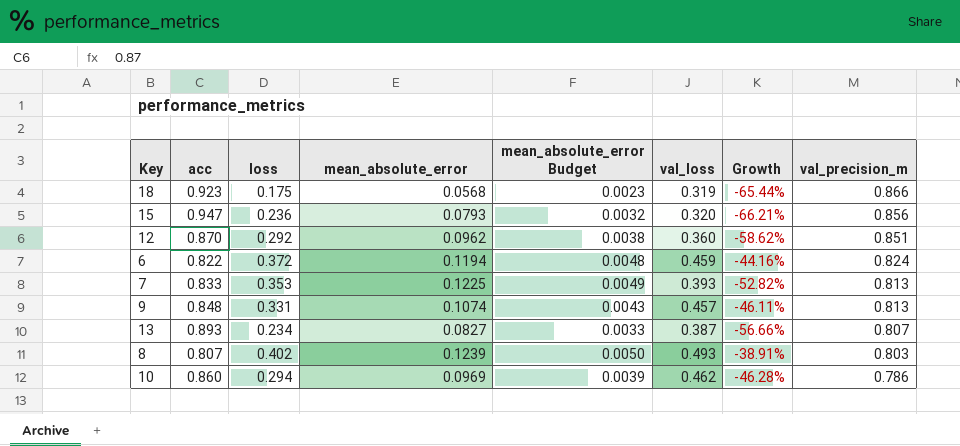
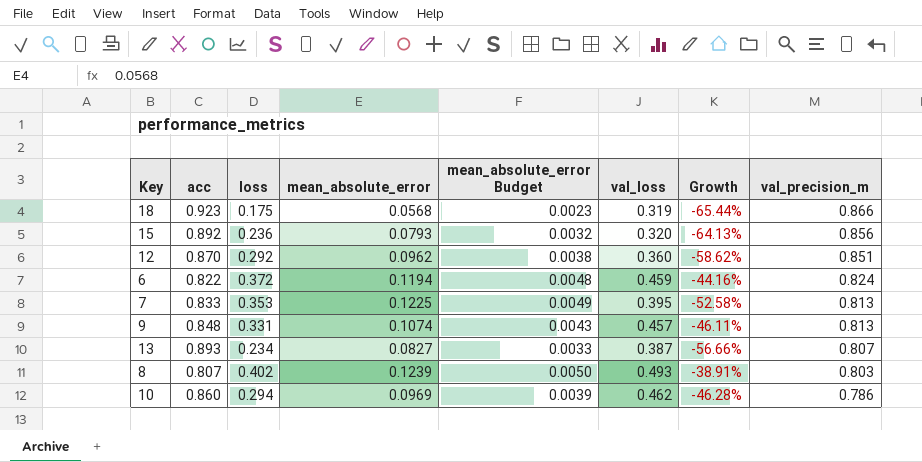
15 | acc: 0.947 -> 0.892
15 | Growth: -66.21% -> -64.13%
7 | val_loss: 0.393 -> 0.395
7 | Growth: -52.82% -> -52.58%

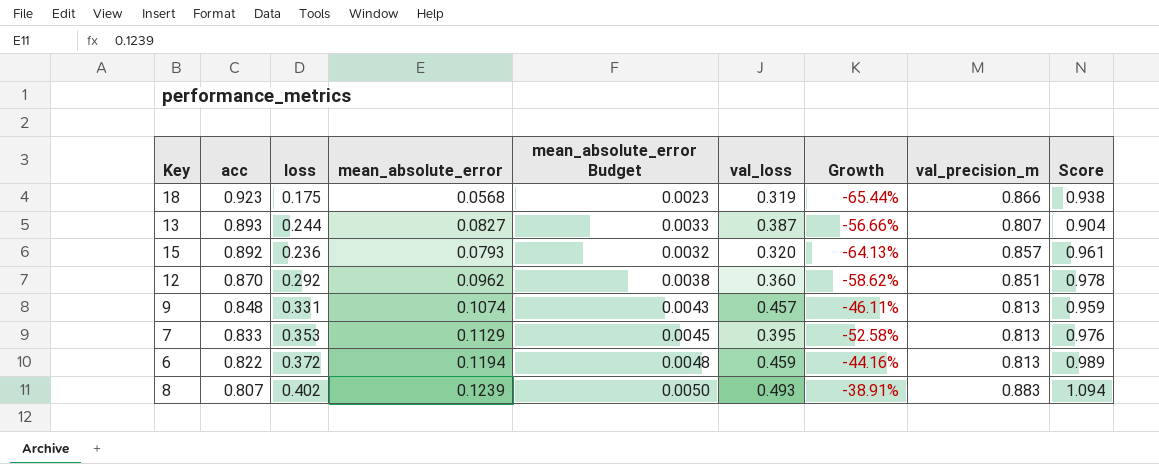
row order: val_precision_m descending -> acc descending
column Score | formula: none -> [val_precision_m] / [acc]
row 10: 0.860 | 0.294 | 0.0969 | 0.0039 | 0.462 | -46.28% | 0.786 -> none
13 | loss: 0.234 -> 0.244
15 | val_precision_m: 0.856 -> 0.857
7 | mean_absolute_error: 0.1225 -> 0.1129
7 | mean_absolute_error Budget: 0.0049 -> 0.0045
6 | val_precision_m: 0.824 -> 0.813
8 | val_precision_m: 0.803 -> 0.883

